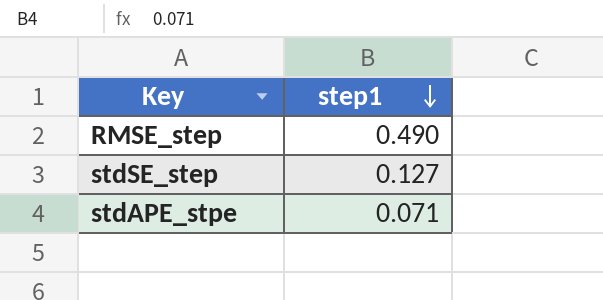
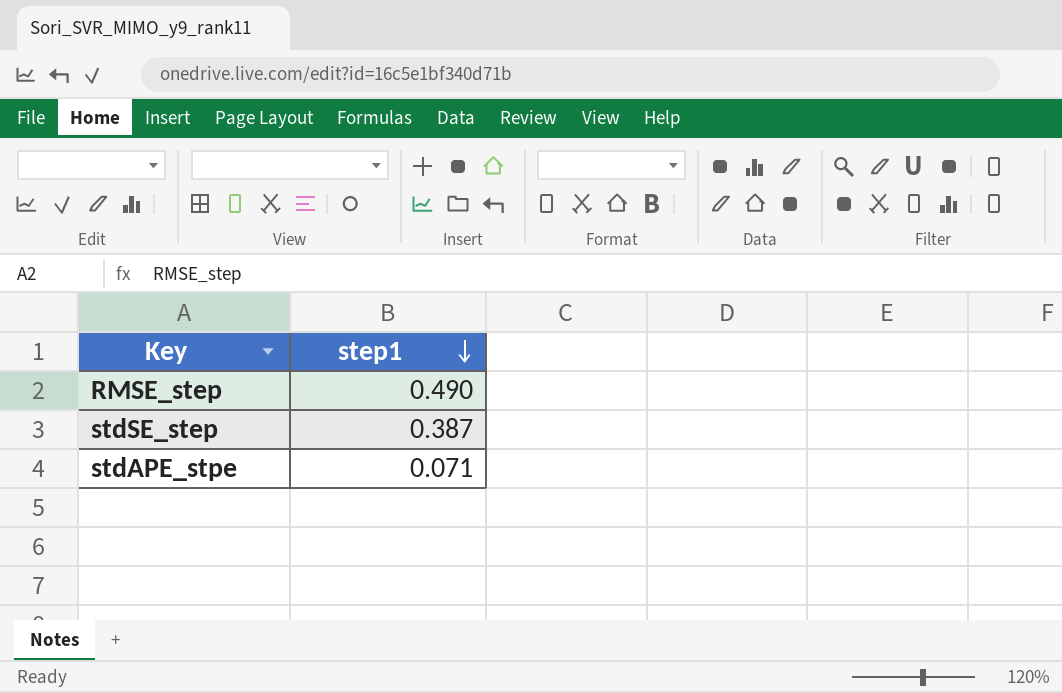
stdSE_step | step1: 0.127 -> 0.387

